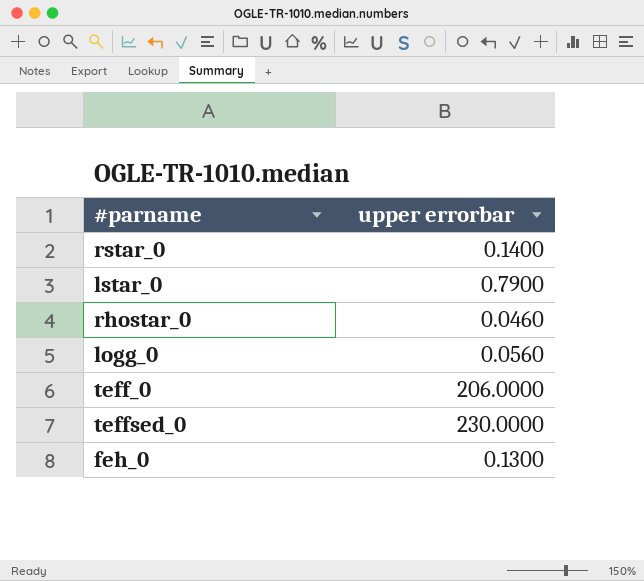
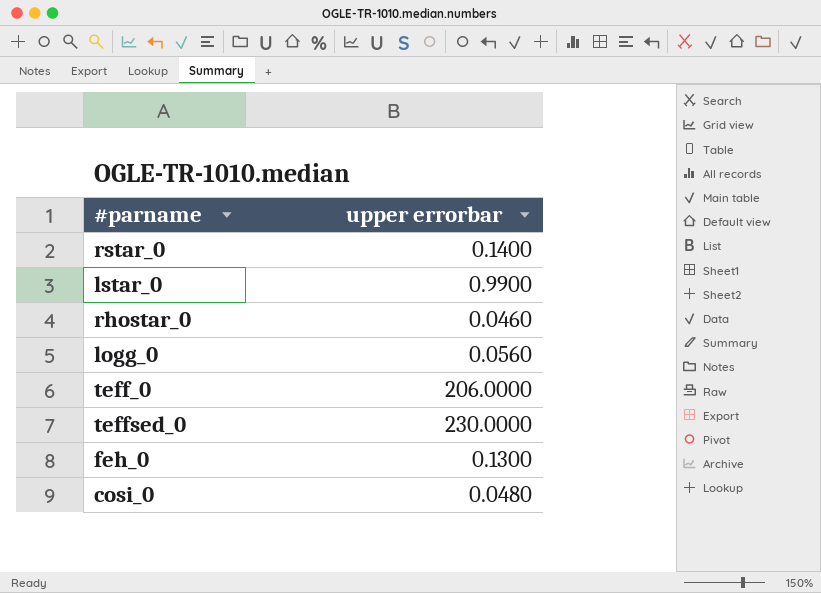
lstar_0 | upper errorbar: 0.7900 -> 0.9900
row cosi_0: none -> 0.0480

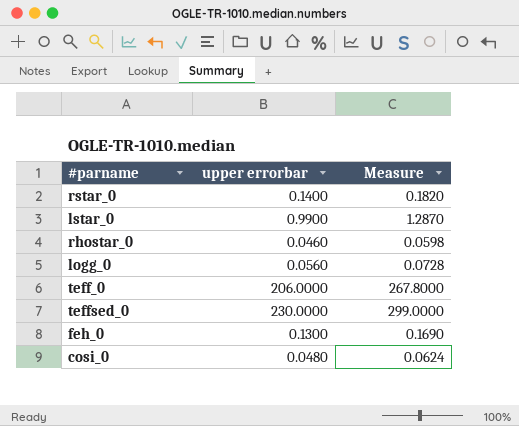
column Measure | formula: none -> [upper errorbar] * 1.3

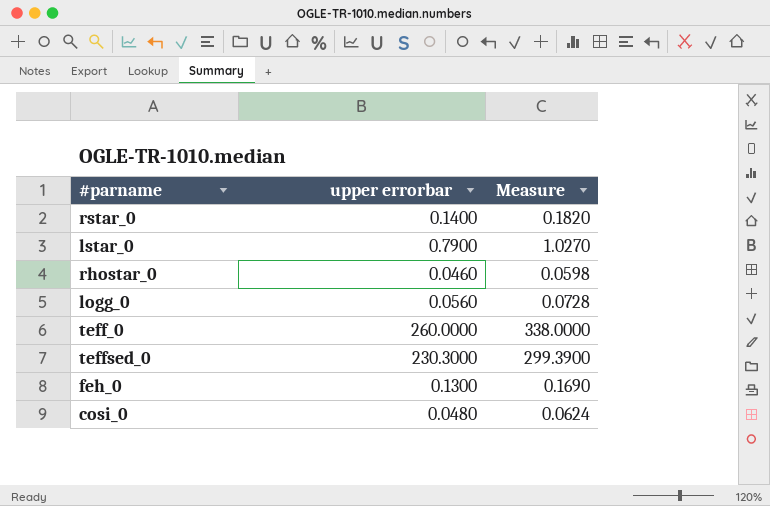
lstar_0 | upper errorbar: 0.9900 -> 0.7900
lstar_0 | Measure: 1.2870 -> 1.0270
teff_0 | upper errorbar: 206.0000 -> 260.0000
teff_0 | Measure: 267.8000 -> 338.0000
teffsed_0 | upper errorbar: 230.0000 -> 230.3000
teffsed_0 | Measure: 299.0000 -> 299.3900

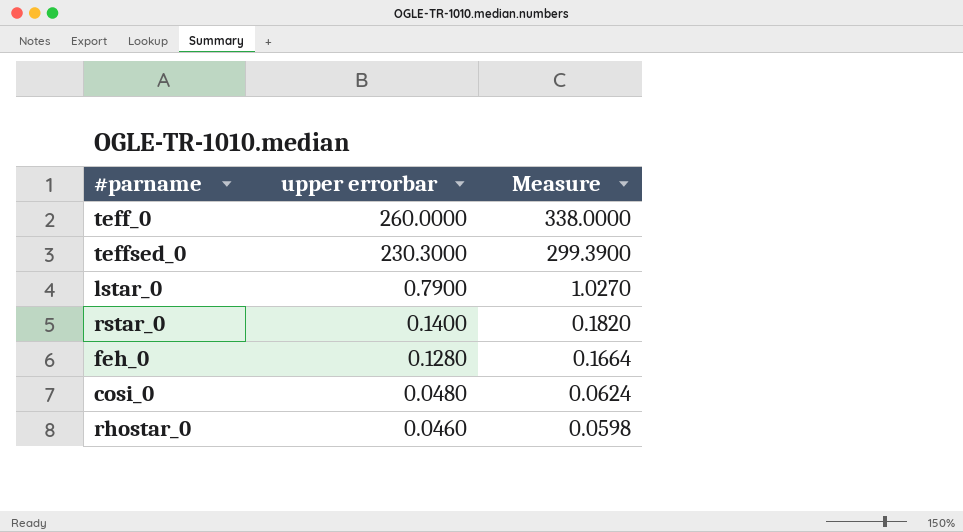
row order: none -> upper errorbar descending
row logg_0: 0.0560 | 0.0728 -> none
feh_0 | upper errorbar: 0.1300 -> 0.1280
feh_0 | Measure: 0.1690 -> 0.1664

